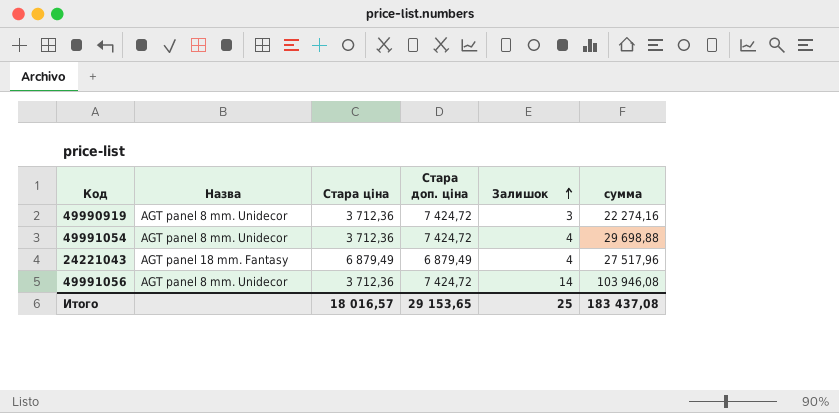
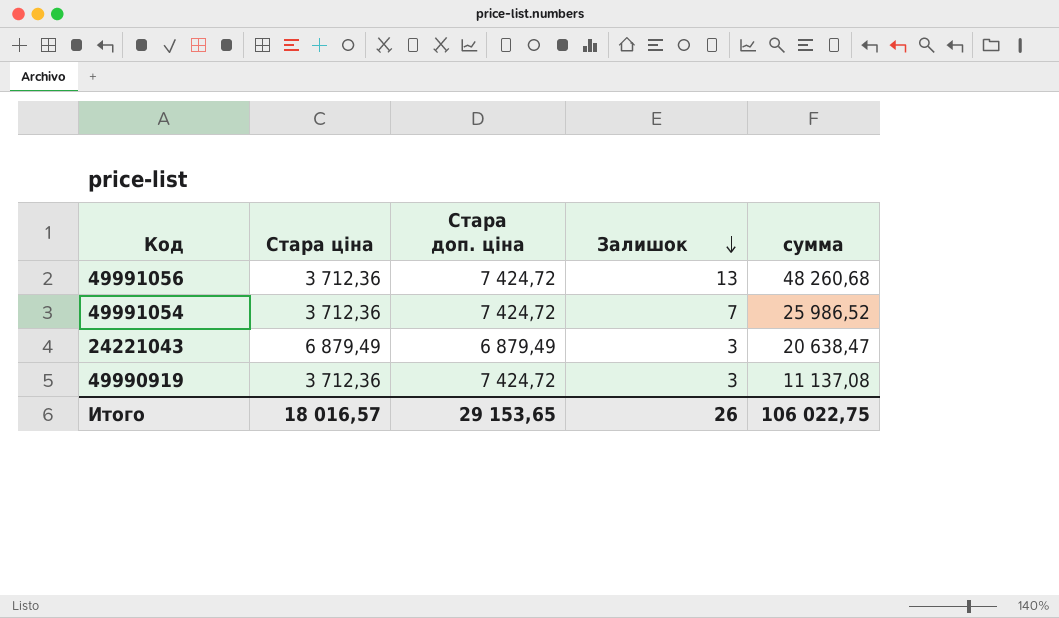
row order: Залишок ascending -> Залишок descending
column Назва | position: 2 -> none
column сумма | formula: [Стара доп. ціна] * [Залишок] -> [Стара ціна] * [Залишок]
49991056 | Залишок: 14 -> 13
49991054 | Залишок: 4 -> 7
24221043 | Залишок: 4 -> 3
Итого | Залишок: 25 -> 26
Итого | сумма: 183 437,08 -> 106 022,75

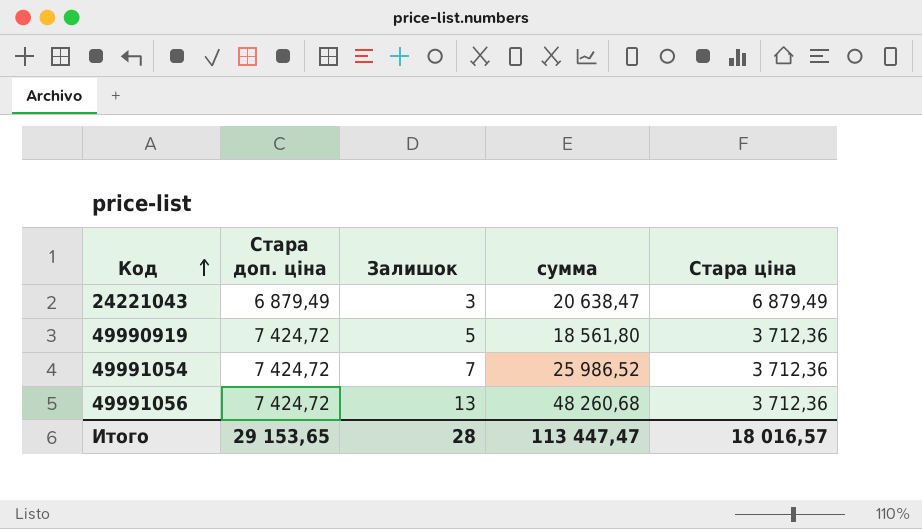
row order: Залишок descending -> Код ascending
column Стара ціна | position: 2 -> 5
49990919 | Залишок: 3 -> 5
49990919 | сумма: 11 137,08 -> 18 561,80
Итого | Залишок: 26 -> 28
Итого | сумма: 106 022,75 -> 113 447,47

